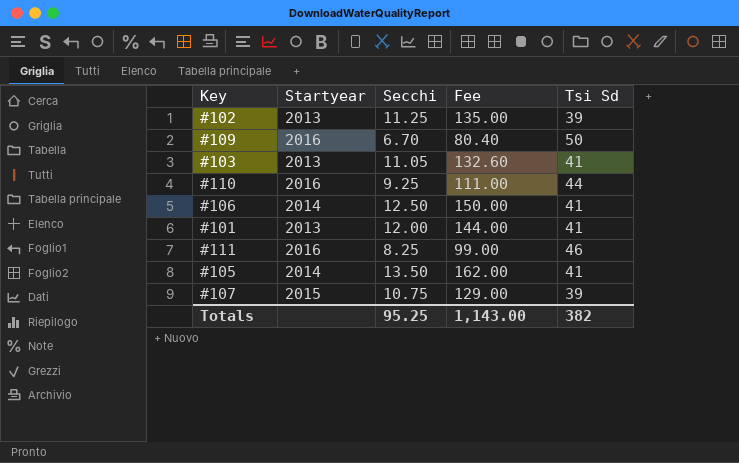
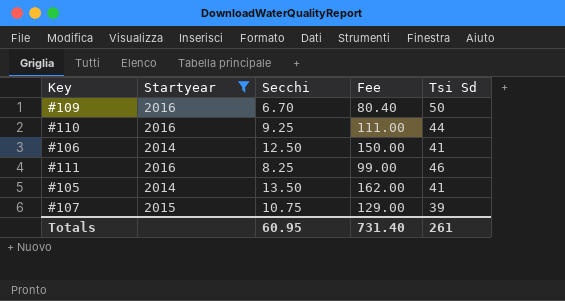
filter: none -> Startyear != 2013
Totals | Secchi: 95.25 -> 60.95
Totals | Fee: 1,143.00 -> 731.40
Totals | Tsi Sd: 382 -> 261

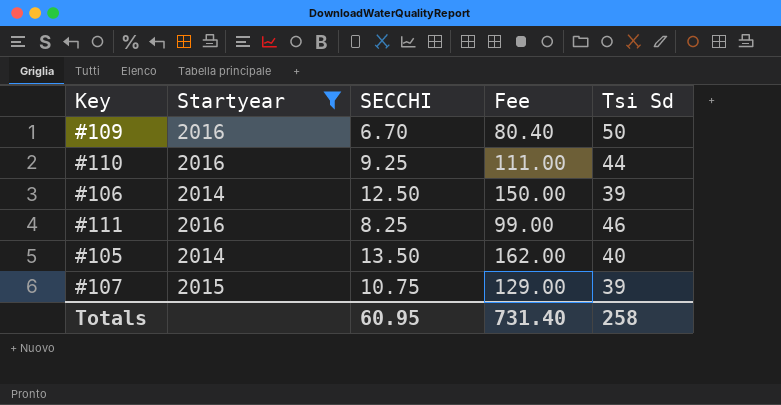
column name: Secchi -> SECCHI
#106 | Tsi Sd: 41 -> 39
#105 | Tsi Sd: 41 -> 40
Totals | Tsi Sd: 261 -> 258

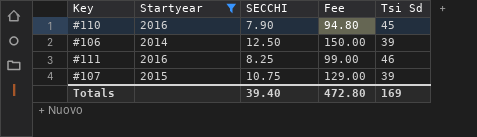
row #109: 2016 | 6.70 | 80.40 | 50 -> none
row #105: 2014 | 13.50 | 162.00 | 40 -> none
#110 | SECCHI: 9.25 -> 7.90
#110 | Fee: 111.00 -> 94.80
#110 | Tsi Sd: 44 -> 45
Totals | SECCHI: 60.95 -> 39.40
Totals | Fee: 731.40 -> 472.80
Totals | Tsi Sd: 258 -> 169

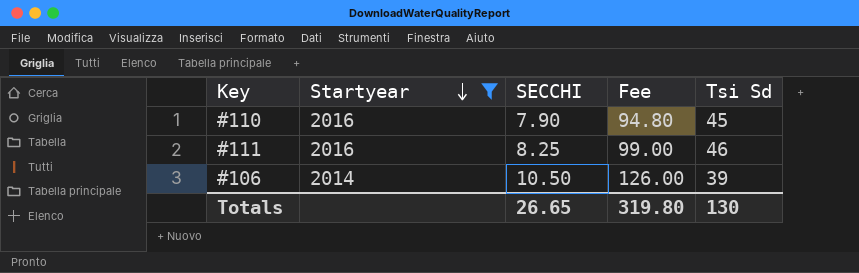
row order: none -> Startyear descending
row #107: 2015 | 10.75 | 129.00 | 39 -> none
#106 | SECCHI: 12.50 -> 10.50
#106 | Fee: 150.00 -> 126.00
Totals | SECCHI: 39.40 -> 26.65
Totals | Fee: 472.80 -> 319.80
Totals | Tsi Sd: 169 -> 130

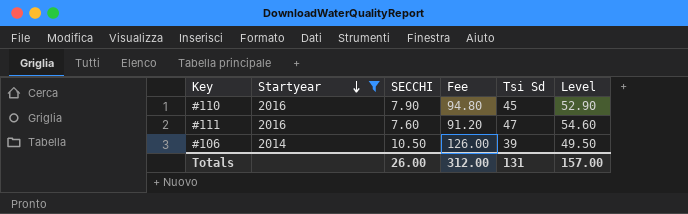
column Level | formula: none -> [SECCHI] + [Tsi Sd]
#111 | SECCHI: 8.25 -> 7.60
#111 | Fee: 99.00 -> 91.20
#111 | Tsi Sd: 46 -> 47
Totals | SECCHI: 26.65 -> 26.00
Totals | Fee: 319.80 -> 312.00
Totals | Tsi Sd: 130 -> 131

